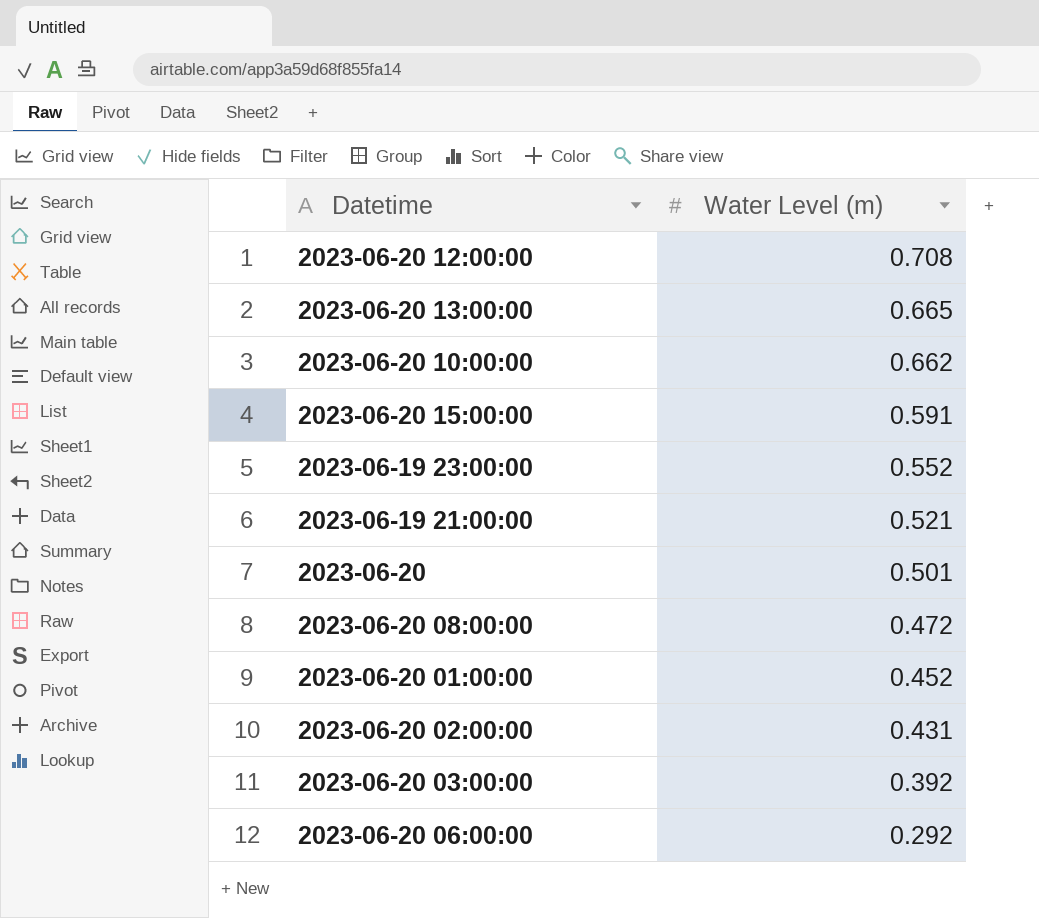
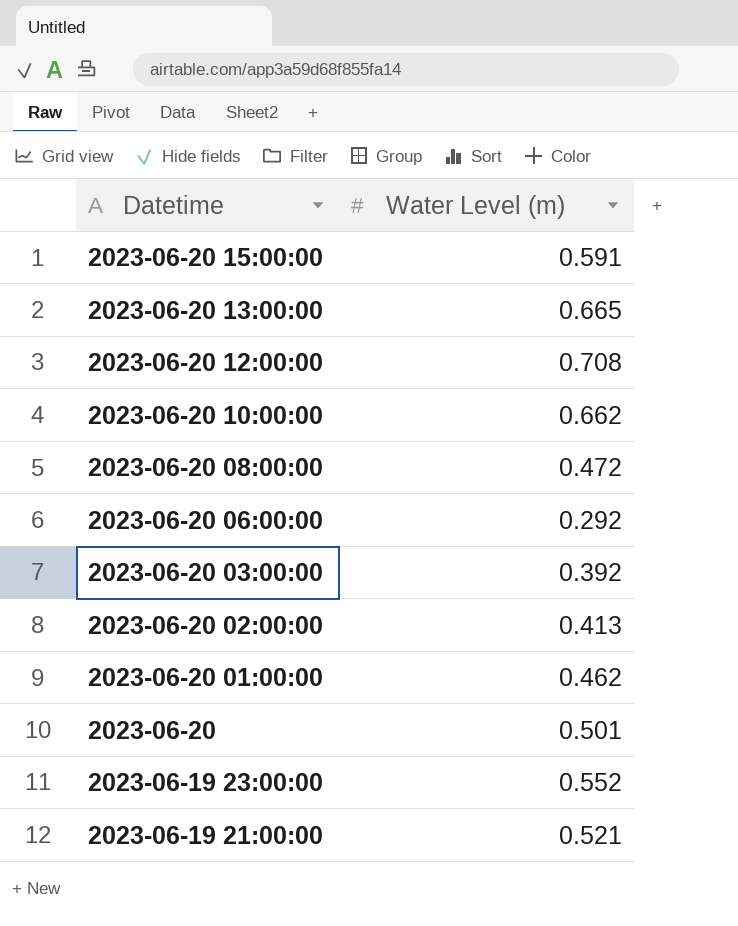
row order: Water Level (m) descending -> Datetime descending
2023-06-20 02:00:00 | Water Level (m): 0.431 -> 0.413
2023-06-20 01:00:00 | Water Level (m): 0.452 -> 0.462

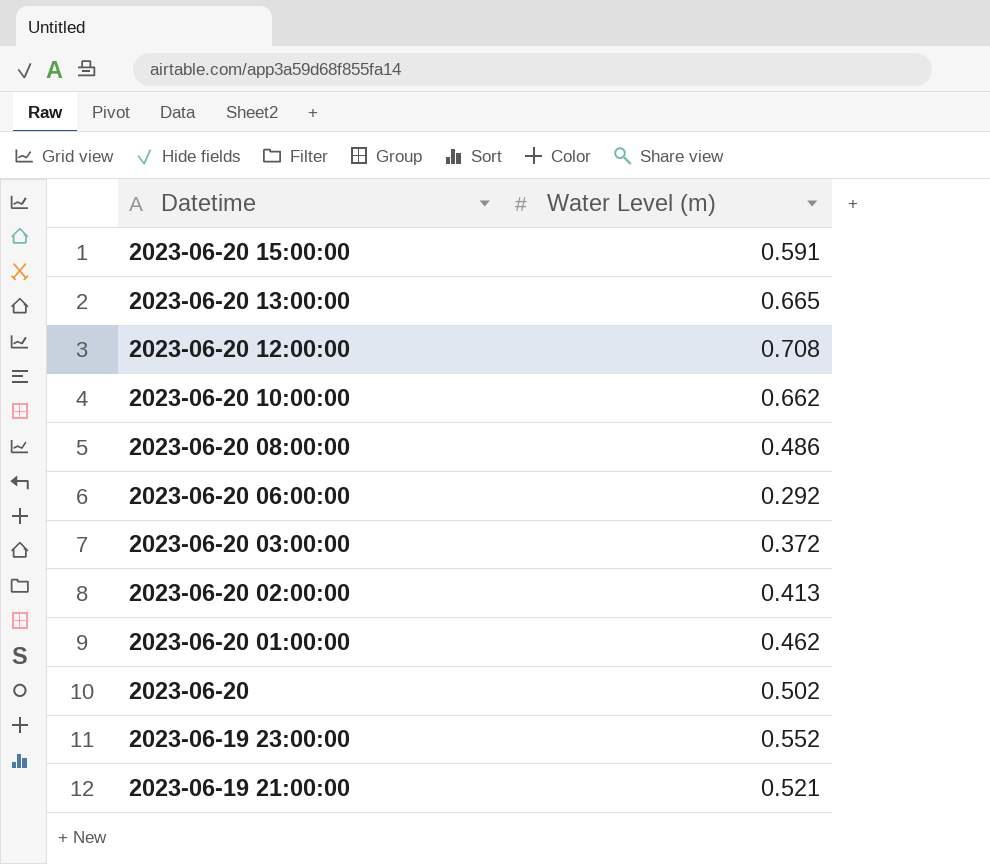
2023-06-20 08:00:00 | Water Level (m): 0.472 -> 0.486
2023-06-20 03:00:00 | Water Level (m): 0.392 -> 0.372
2023-06-20 | Water Level (m): 0.501 -> 0.502

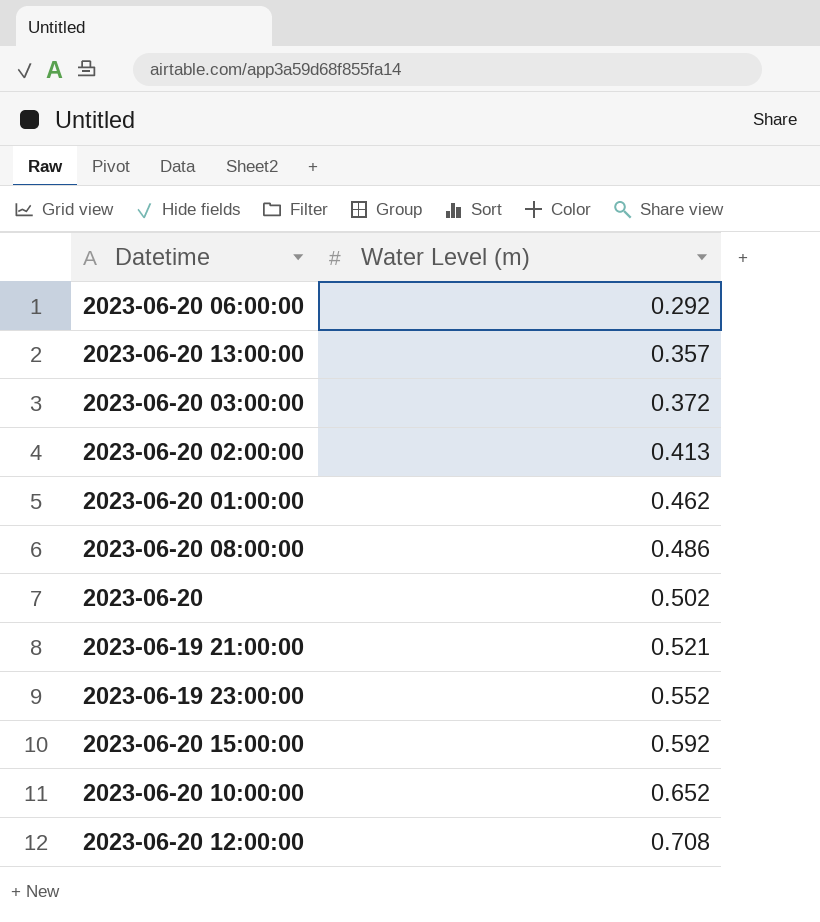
row order: Datetime descending -> Water Level (m) ascending
2023-06-20 13:00:00 | Water Level (m): 0.665 -> 0.357
2023-06-20 15:00:00 | Water Level (m): 0.591 -> 0.592
2023-06-20 10:00:00 | Water Level (m): 0.662 -> 0.652

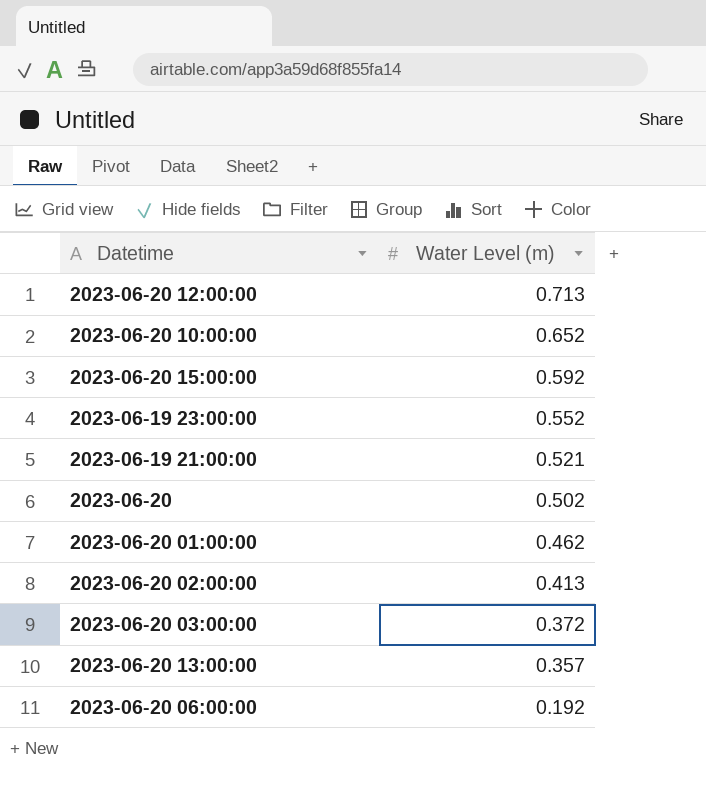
row order: Water Level (m) ascending -> Water Level (m) descending
row 2023-06-20 08:00:00: 0.486 -> none
2023-06-20 12:00:00 | Water Level (m): 0.708 -> 0.713
2023-06-20 06:00:00 | Water Level (m): 0.292 -> 0.192

